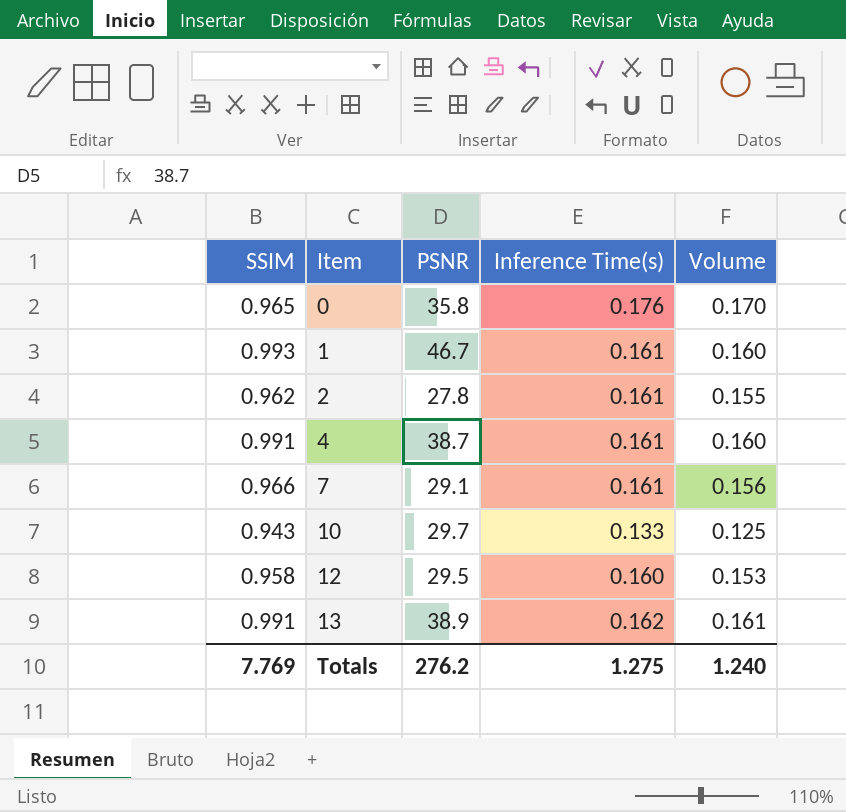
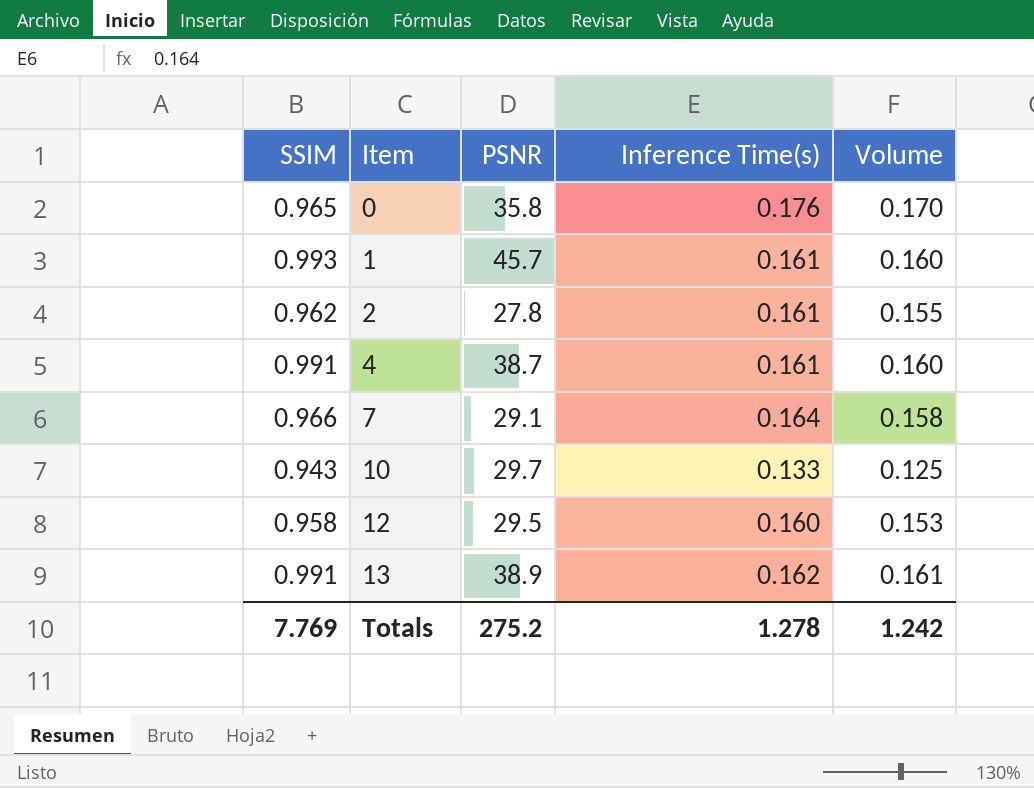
1 | PSNR: 46.7 -> 45.7
7 | Inference Time(s): 0.161 -> 0.164
7 | Volume: 0.156 -> 0.158
Totals | PSNR: 276.2 -> 275.2
Totals | Inference Time(s): 1.275 -> 1.278
Totals | Volume: 1.240 -> 1.242

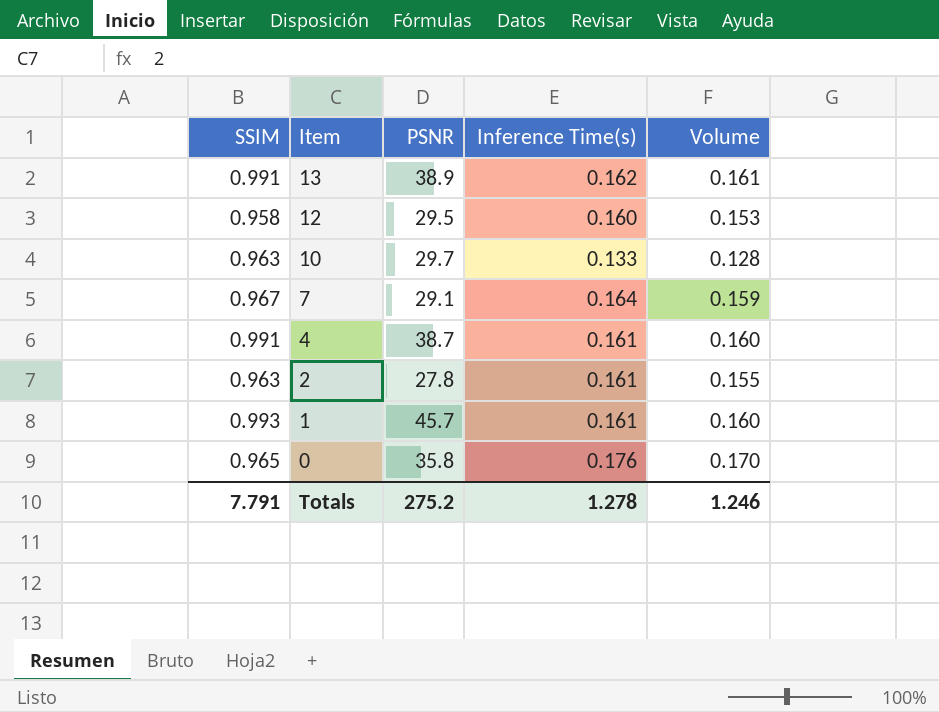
row order: Item ascending -> Item descending
10 | SSIM: 0.943 -> 0.963
10 | Volume: 0.125 -> 0.128
7 | SSIM: 0.966 -> 0.967
7 | Volume: 0.158 -> 0.159
2 | SSIM: 0.962 -> 0.963
Totals | SSIM: 7.769 -> 7.791
Totals | Volume: 1.242 -> 1.246

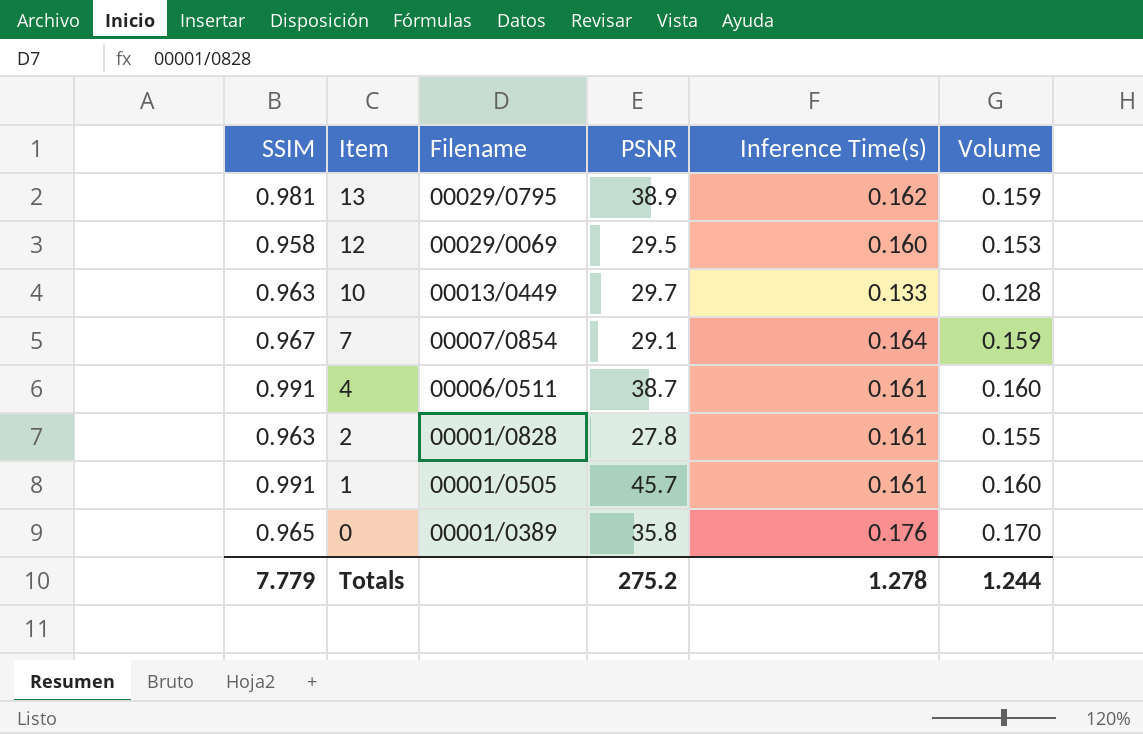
column Filename | position: none -> 3
13 | SSIM: 0.991 -> 0.981
13 | Volume: 0.161 -> 0.159
1 | SSIM: 0.993 -> 0.991
Totals | SSIM: 7.791 -> 7.779
Totals | Volume: 1.246 -> 1.244

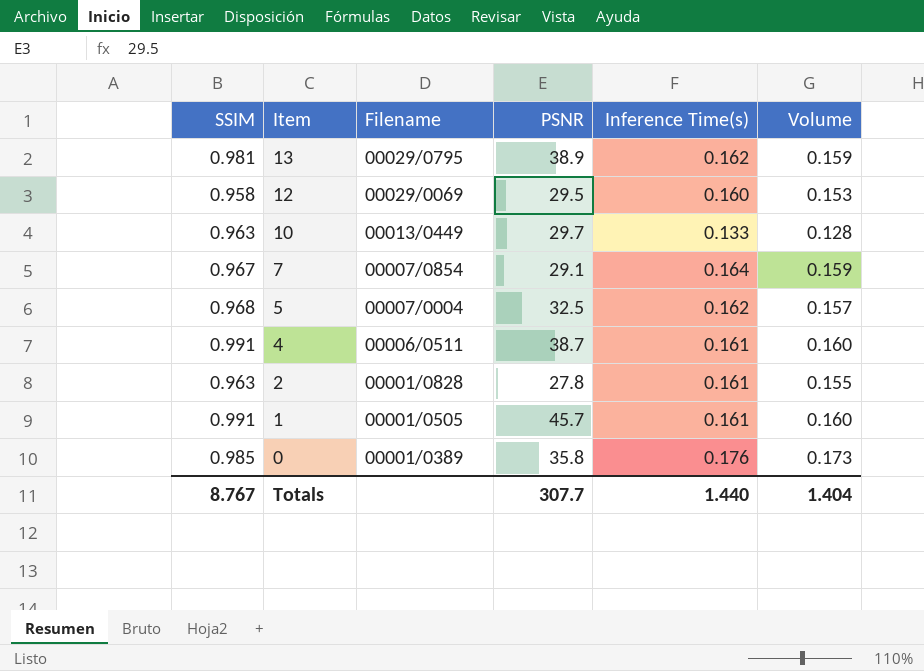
row 5: none -> 0.968 | 00007/0004 | 32.5 | 0.162 | 0.157
0 | SSIM: 0.965 -> 0.985
0 | Volume: 0.170 -> 0.173
Totals | SSIM: 7.779 -> 8.767
Totals | PSNR: 275.2 -> 307.7
Totals | Inference Time(s): 1.278 -> 1.440
Totals | Volume: 1.244 -> 1.404

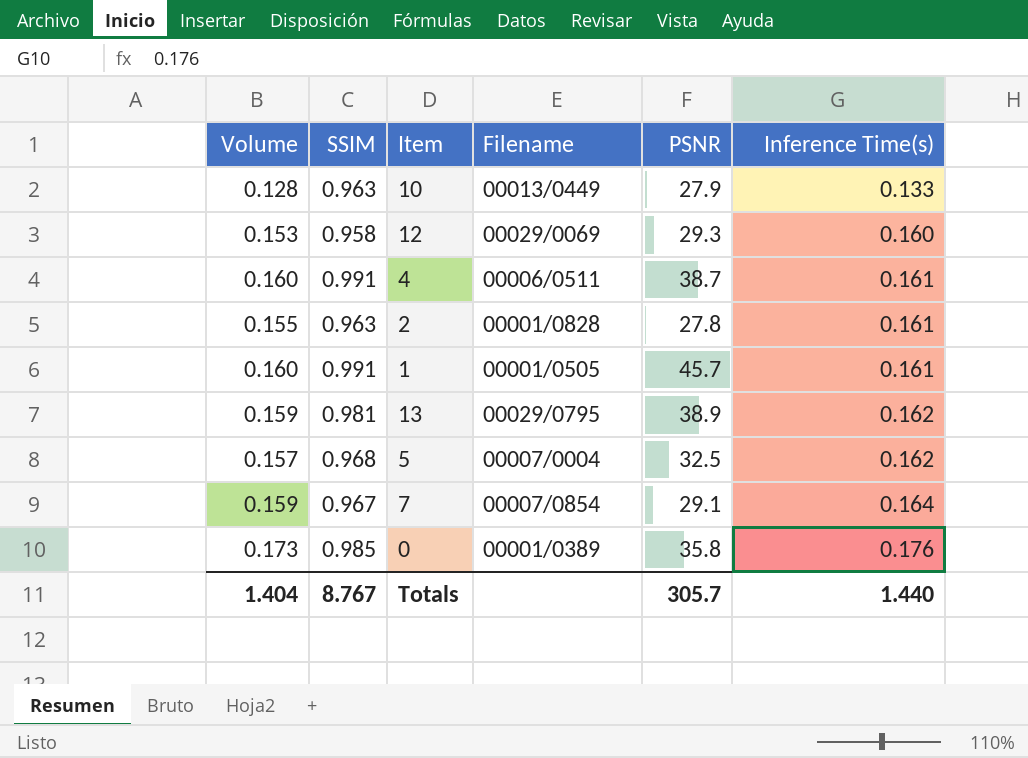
row order: Item descending -> Inference Time(s) ascending
column Volume | position: 6 -> 1
10 | PSNR: 29.7 -> 27.9
12 | PSNR: 29.5 -> 29.3
Totals | PSNR: 307.7 -> 305.7

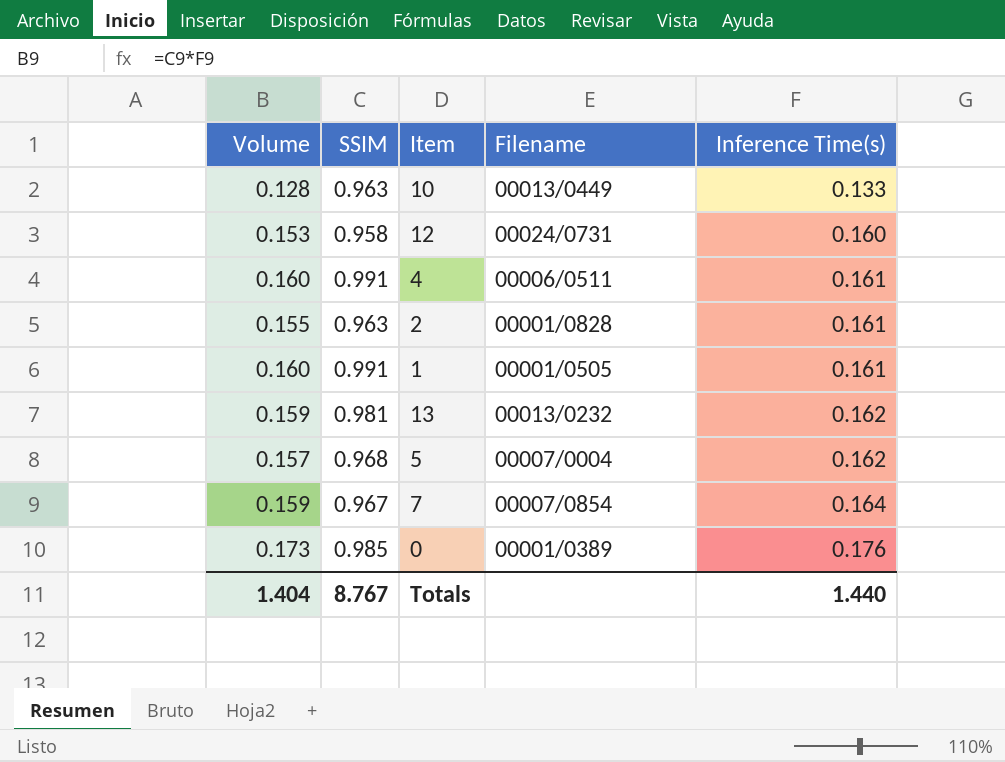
column PSNR | position: 5 -> none
12 | Filename: 00029/0069 -> 00024/0731
13 | Filename: 00029/0795 -> 00013/0232

